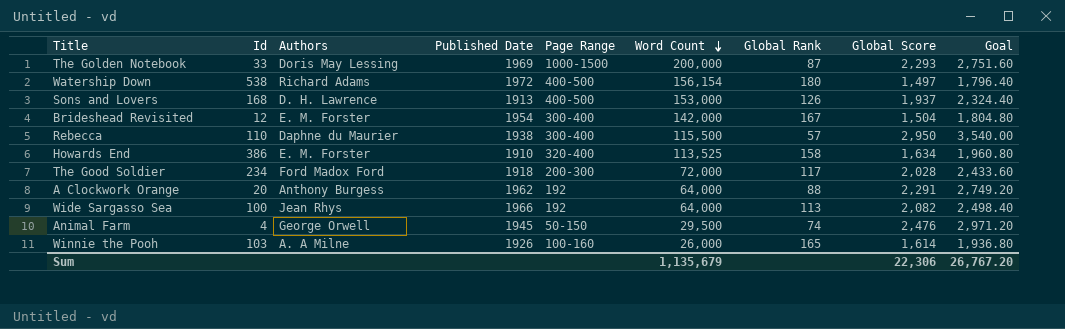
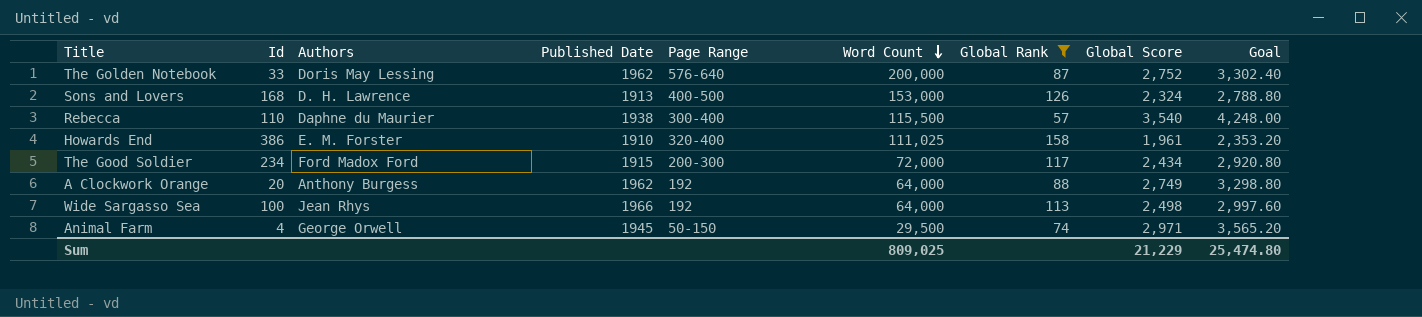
filter: none -> Global Rank <= 158
The Golden Notebook | Published Date: 1969 -> 1962
The Golden Notebook | Page Range: 1000-1500 -> 576-640
The Golden Notebook | Global Score: 2,293 -> 2,752
The Golden Notebook | Goal: 2,751.60 -> 3,302.40
Sons and Lovers | Global Score: 1,937 -> 2,324
Sons and Lovers | Goal: 2,324.40 -> 2,788.80
Rebecca | Global Score: 2,950 -> 3,540
Rebecca | Goal: 3,540.00 -> 4,248.00
Howards End | Word Count: 113,525 -> 111,025
Howards End | Global Score: 1,634 -> 1,961
Howards End | Goal: 1,960.80 -> 2,353.20
The Good Soldier | Published Date: 1918 -> 1915
The Good Soldier | Global Score: 2,028 -> 2,434
The Good Soldier | Goal: 2,433.60 -> 2,920.80
A Clockwork Orange | Global Score: 2,291 -> 2,749
A Clockwork Orange | Goal: 2,749.20 -> 3,298.80
Wide Sargasso Sea | Global Score: 2,082 -> 2,498
Wide Sargasso Sea | Goal: 2,498.40 -> 2,997.60
Animal Farm | Global Score: 2,476 -> 2,971
Animal Farm | Goal: 2,971.20 -> 3,565.20
Sum | Word Count: 1,135,679 -> 809,025
Sum | Global Score: 22,306 -> 21,229
Sum | Goal: 26,767.20 -> 25,474.80

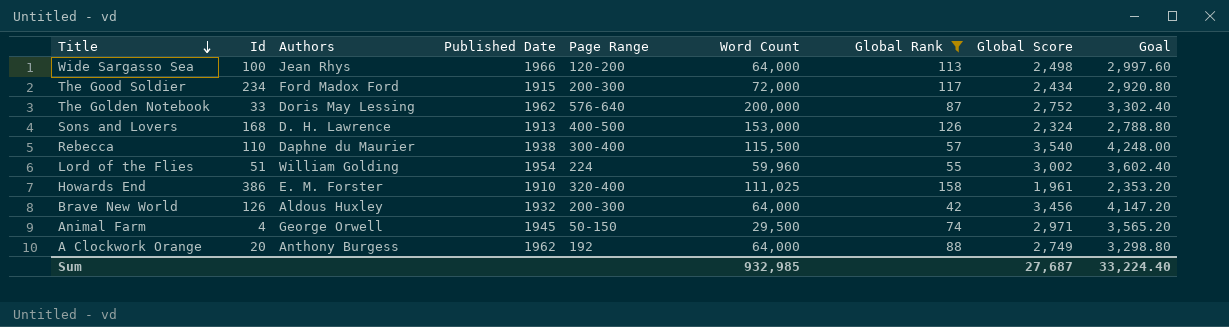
row order: Word Count descending -> Title descending
Wide Sargasso Sea | Page Range: 192 -> 120-200
row Lord of the Flies: none -> 51 | William Golding | 1954 | 224 | 59,960 | 55 | 3,002 | 3,602.40
row Brave New World: none -> 126 | Aldous Huxley | 1932 | 200-300 | 64,000 | 42 | 3,456 | 4,147.20
Sum | Word Count: 809,025 -> 932,985
Sum | Global Score: 21,229 -> 27,687
Sum | Goal: 25,474.80 -> 33,224.40

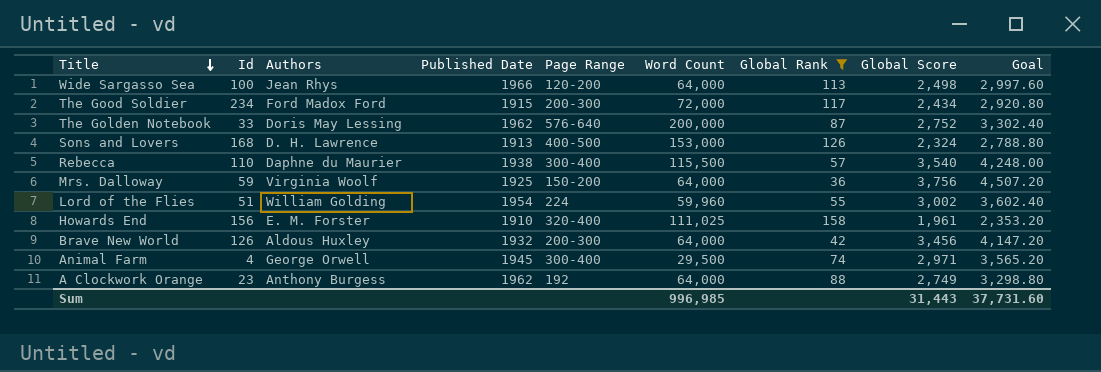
row Mrs. Dalloway: none -> 59 | Virginia Woolf | 1925 | 150-200 | 64,000 | 36 | 3,756 | 4,507.20
Howards End | Id: 386 -> 156
Animal Farm | Page Range: 50-150 -> 300-400
A Clockwork Orange | Id: 20 -> 23
Sum | Word Count: 932,985 -> 996,985
Sum | Global Score: 27,687 -> 31,443
Sum | Goal: 33,224.40 -> 37,731.60

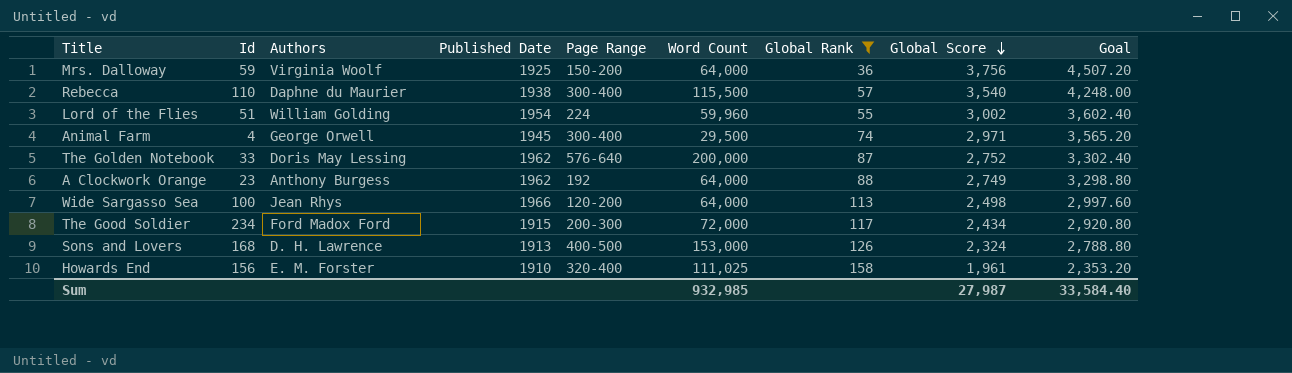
row order: Title descending -> Global Score descending
row Brave New World: 126 | Aldous Huxley | 1932 | 200-300 | 64,000 | 42 | 3,456 | 4,147.20 -> none
Sum | Word Count: 996,985 -> 932,985
Sum | Global Score: 31,443 -> 27,987
Sum | Goal: 37,731.60 -> 33,584.40

